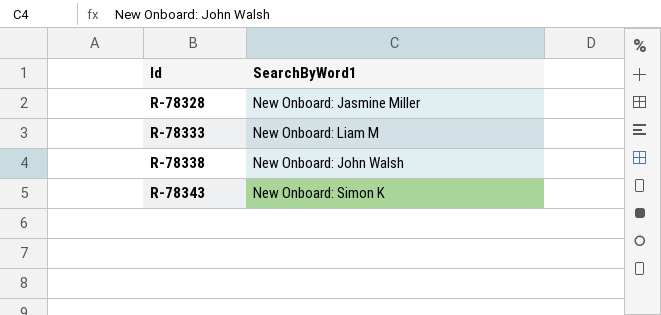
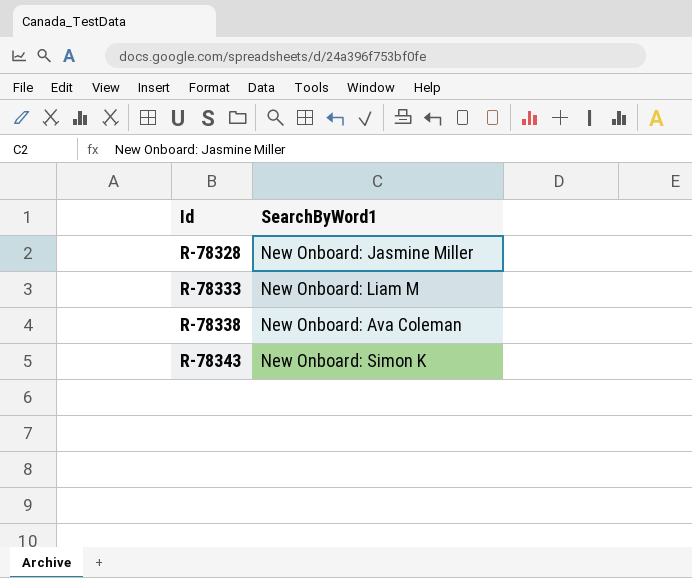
R-78338 | SearchByWord1: New Onboard: John Walsh -> New Onboard: Ava Coleman

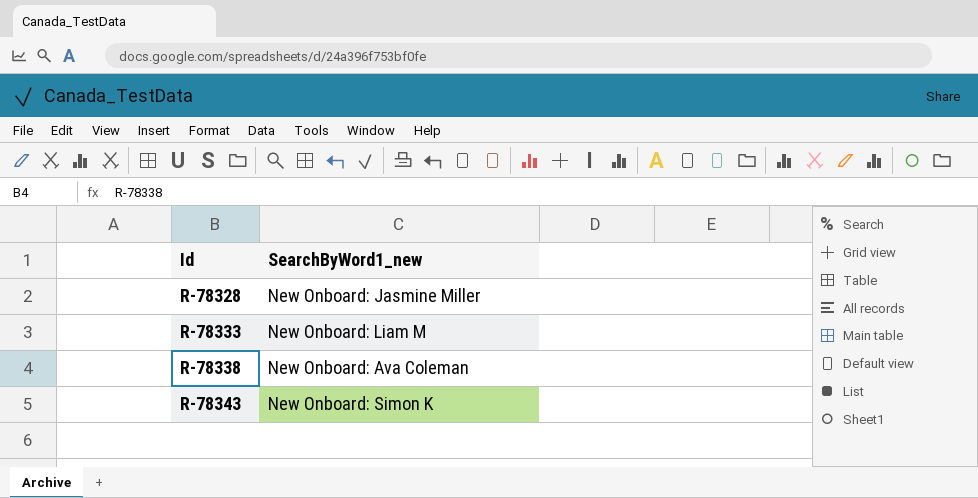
column name: SearchByWord1 -> SearchByWord1_new

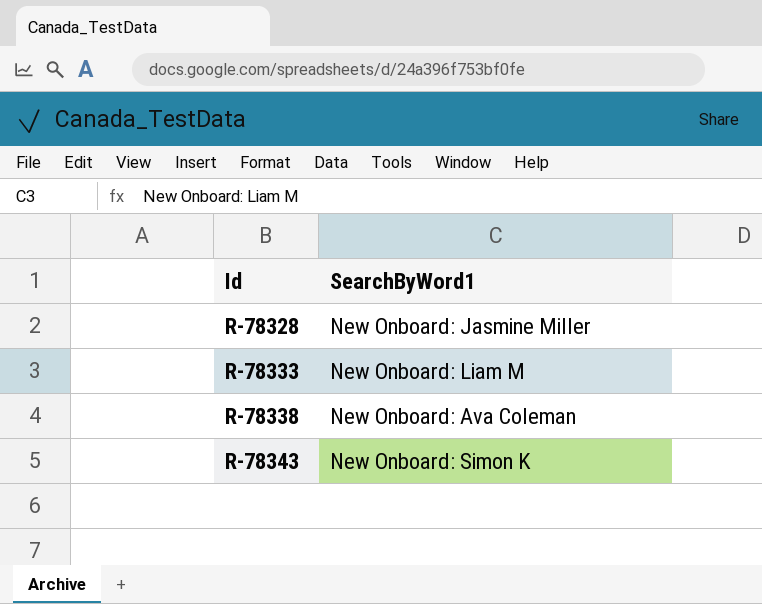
column name: SearchByWord1_new -> SearchByWord1

